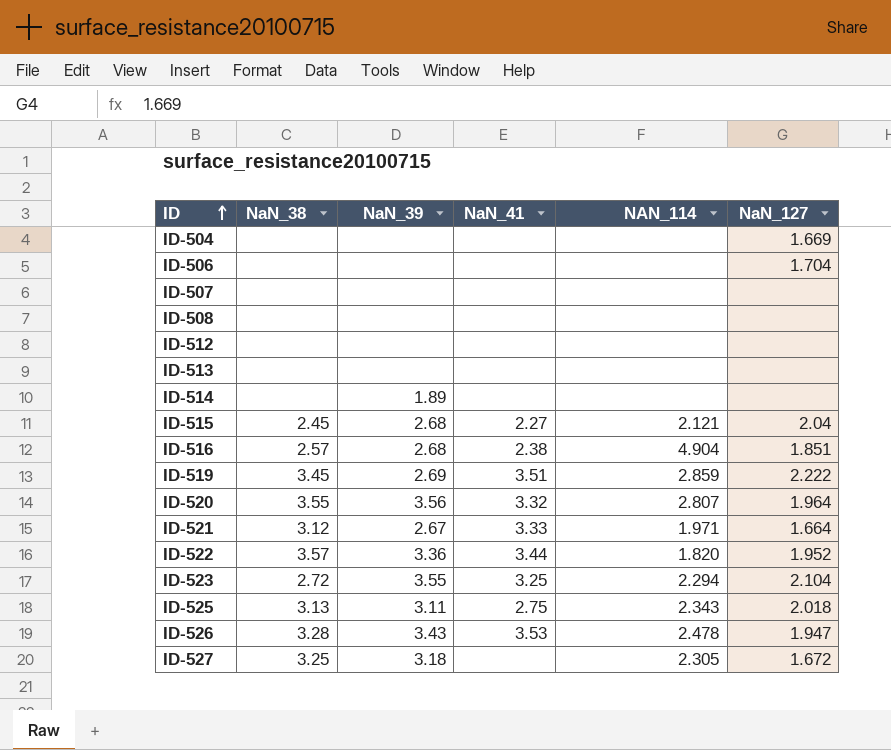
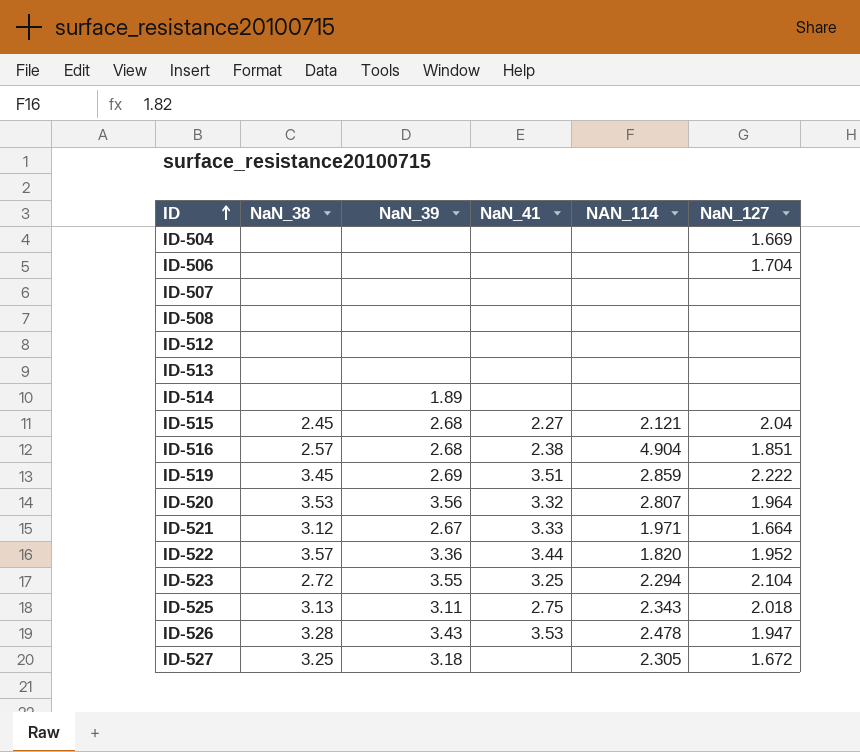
ID-520 | NaN_38: 3.55 -> 3.53

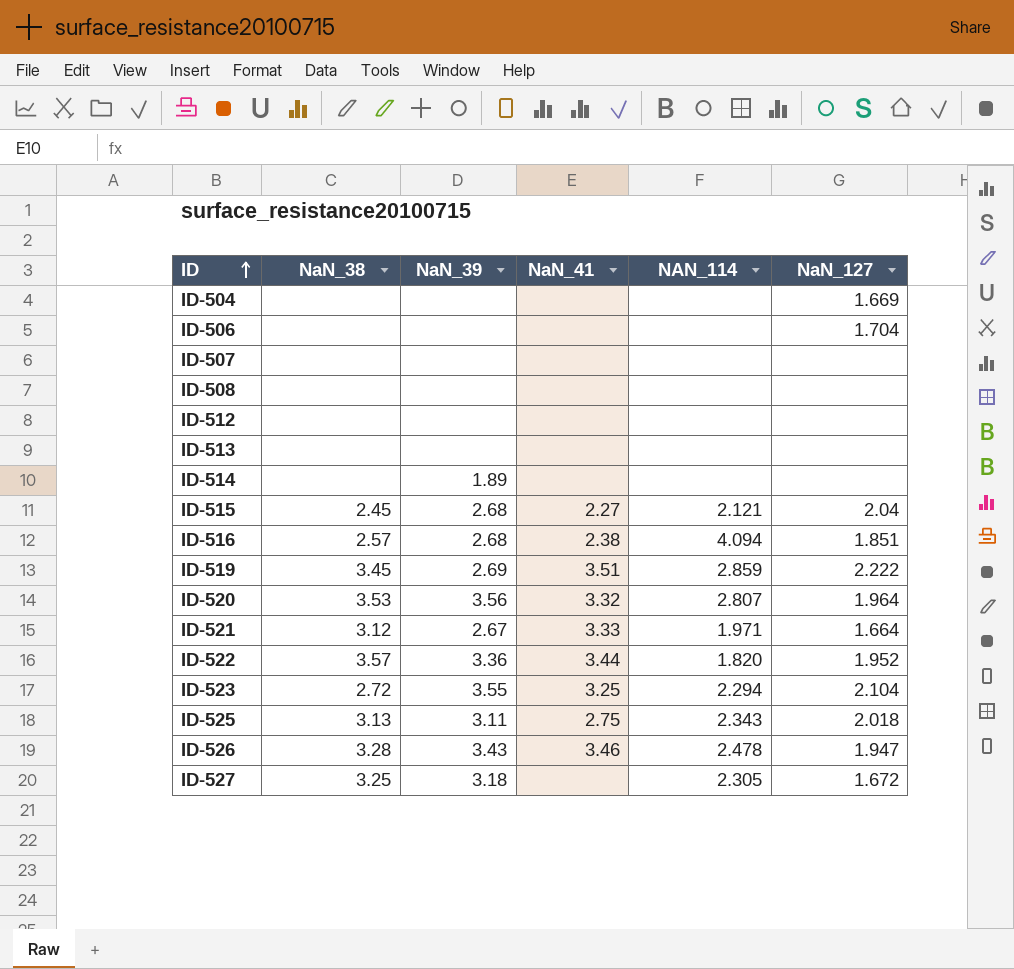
ID-516 | NAN_114: 4.904 -> 4.094
ID-526 | NaN_41: 3.53 -> 3.46

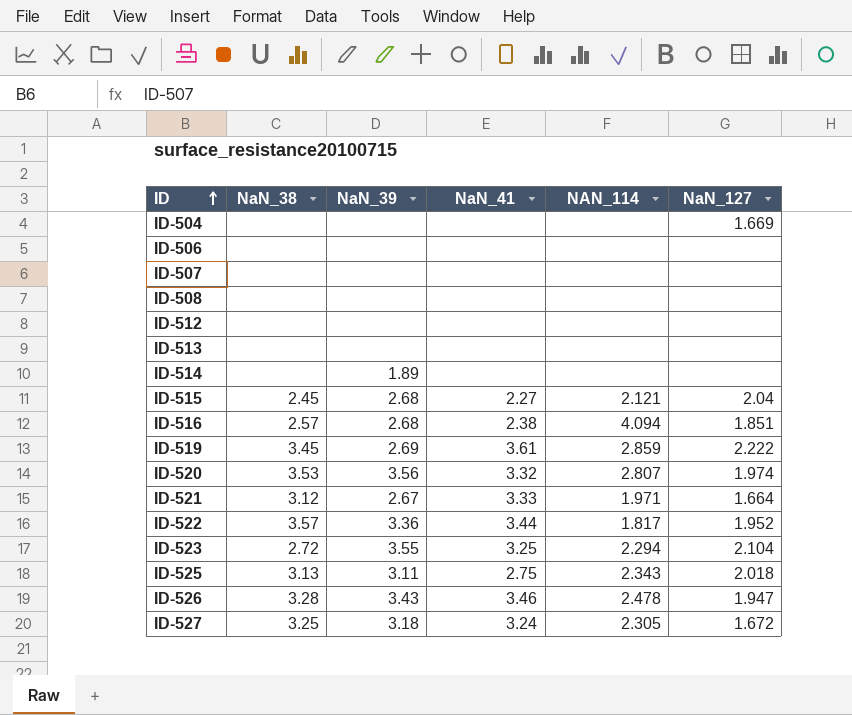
ID-506 | NaN_127: 1.704 -> none
ID-519 | NaN_41: 3.51 -> 3.61
ID-520 | NaN_127: 1.964 -> 1.974
ID-522 | NAN_114: 1.820 -> 1.817
ID-527 | NaN_41: none -> 3.24

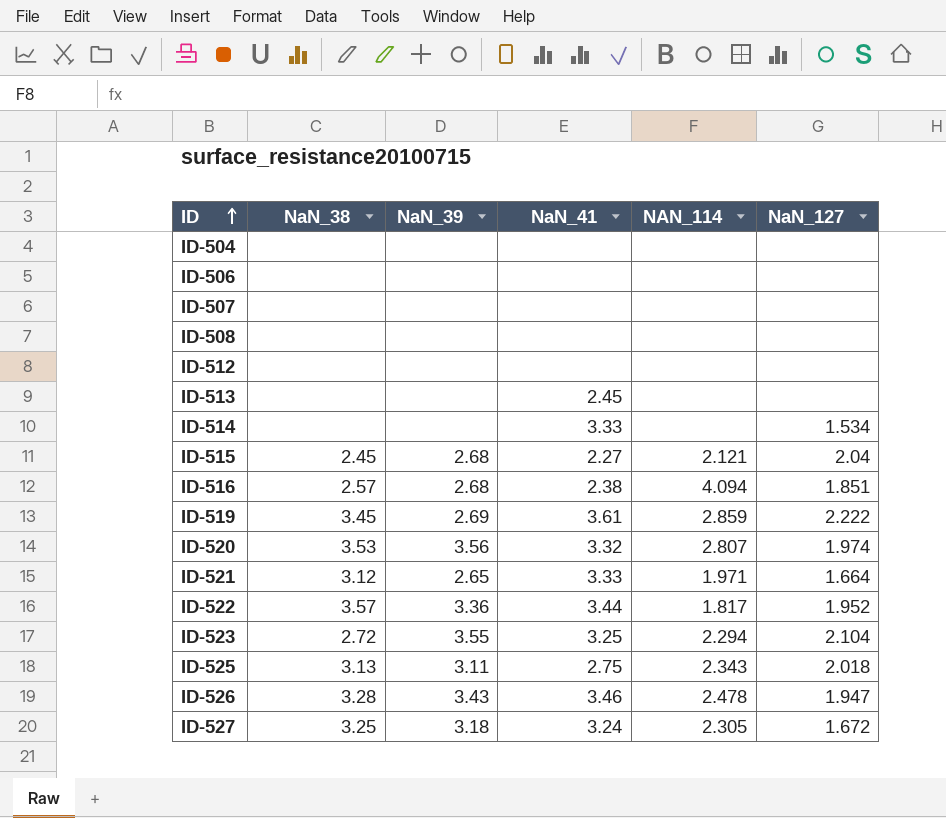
ID-504 | NaN_127: 1.669 -> none
ID-513 | NaN_41: none -> 2.45
ID-514 | NaN_39: 1.89 -> none
ID-514 | NaN_41: none -> 3.33
ID-514 | NaN_127: none -> 1.534
ID-521 | NaN_39: 2.67 -> 2.65

